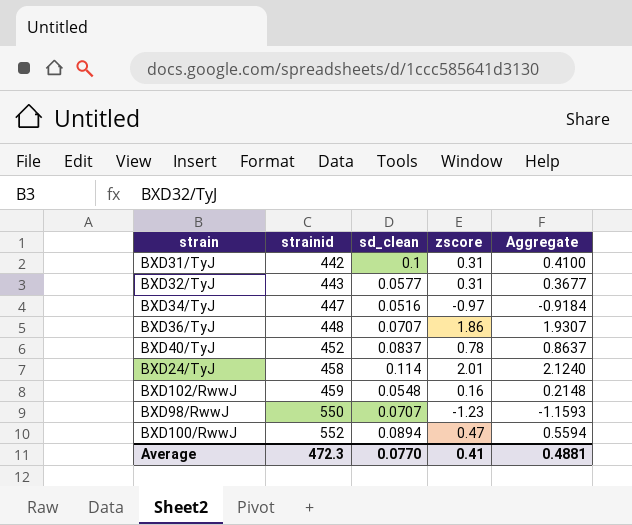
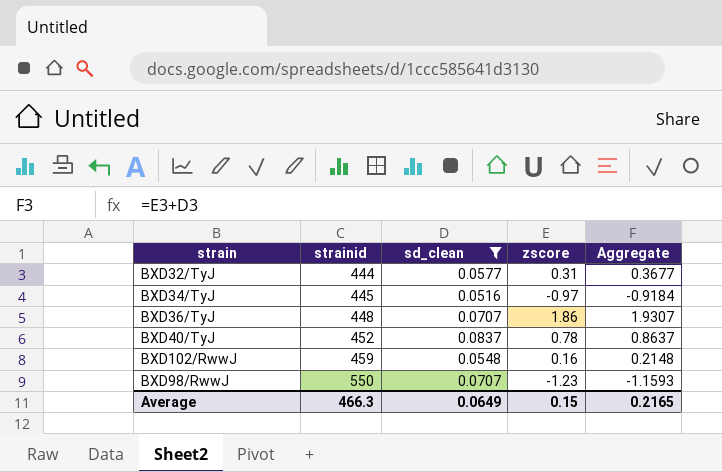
filter: none -> sd_clean <= 0.0837
BXD32/TyJ | strainid: 443 -> 444
BXD34/TyJ | strainid: 447 -> 445
Average | strainid: 472.3 -> 466.3
Average | sd_clean: 0.0770 -> 0.0649
Average | zscore: 0.41 -> 0.15
Average | Aggregate: 0.4881 -> 0.2165

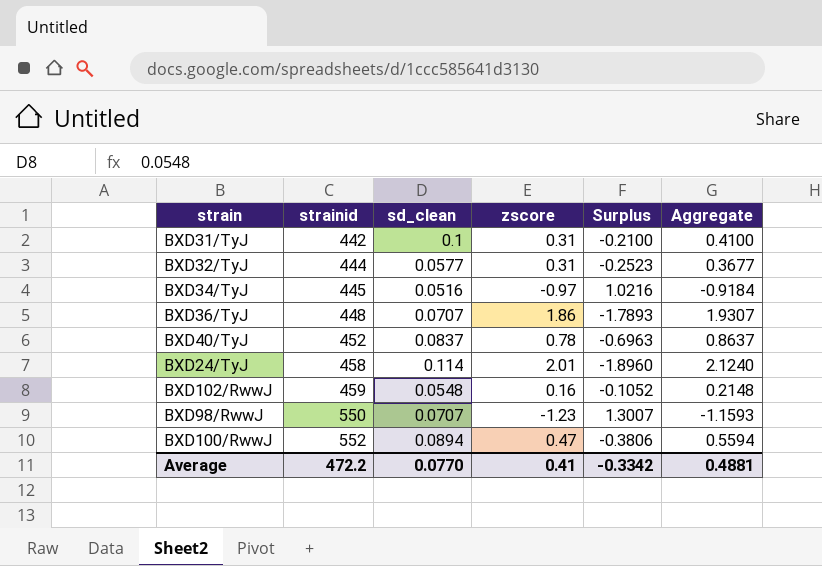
filter: sd_clean <= 0.0837 -> none
column Surplus | formula: none -> [sd_clean] - [zscore]
Average | strainid: 466.3 -> 472.2
Average | sd_clean: 0.0649 -> 0.0770
Average | zscore: 0.15 -> 0.41
Average | Aggregate: 0.2165 -> 0.4881

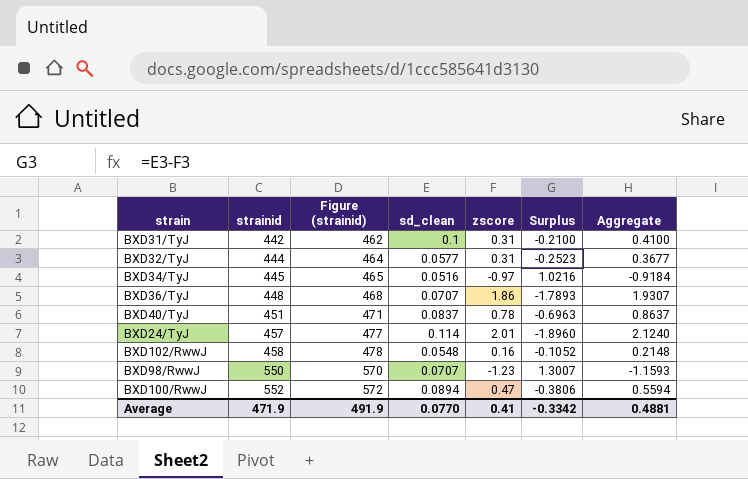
column Figure (strainid) | formula: none -> [strainid] + 20
BXD40/TyJ | strainid: 452 -> 451
BXD24/TyJ | strainid: 458 -> 457
BXD102/RwwJ | strainid: 459 -> 458
Average | strainid: 472.2 -> 471.9

